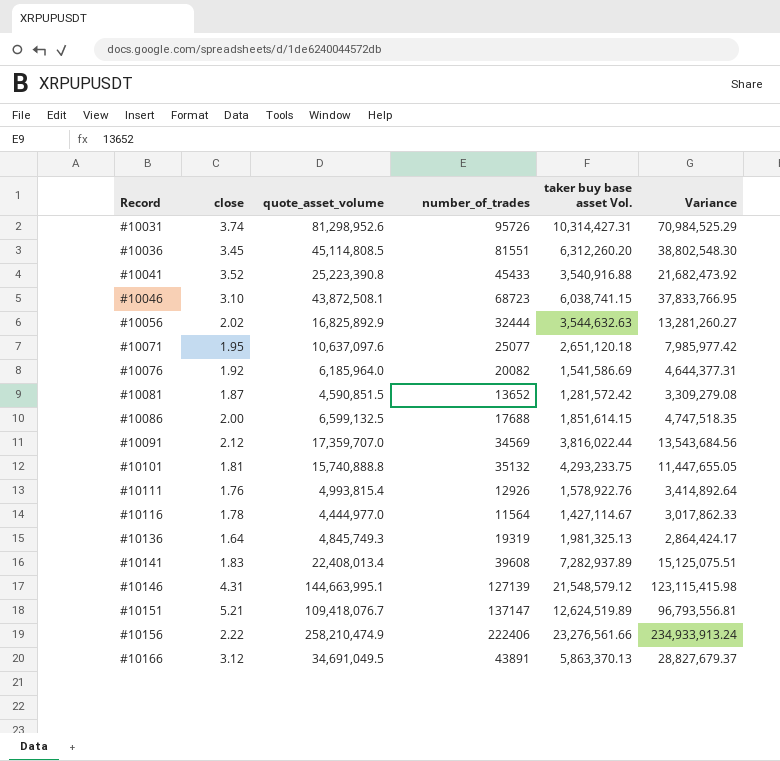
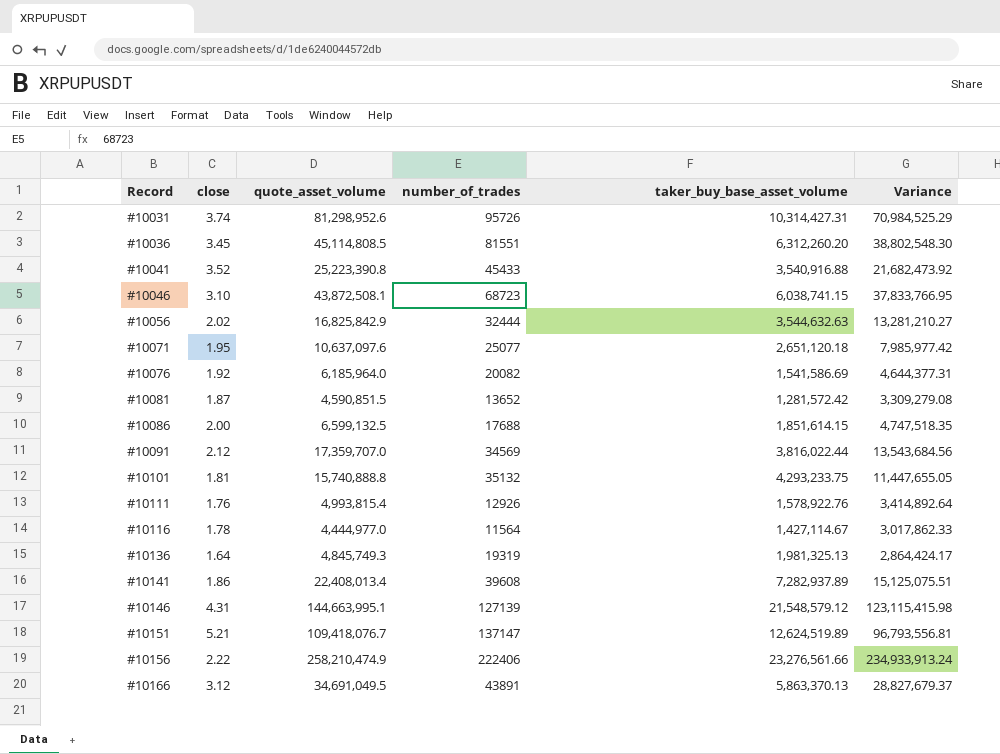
column name: taker buy base asset Vol. -> taker_buy_base_asset_volume
#10056 | quote_asset_volume: 16,825,892.9 -> 16,825,842.9
#10056 | Variance: 13,281,260.27 -> 13,281,210.27
#10141 | close: 1.83 -> 1.86

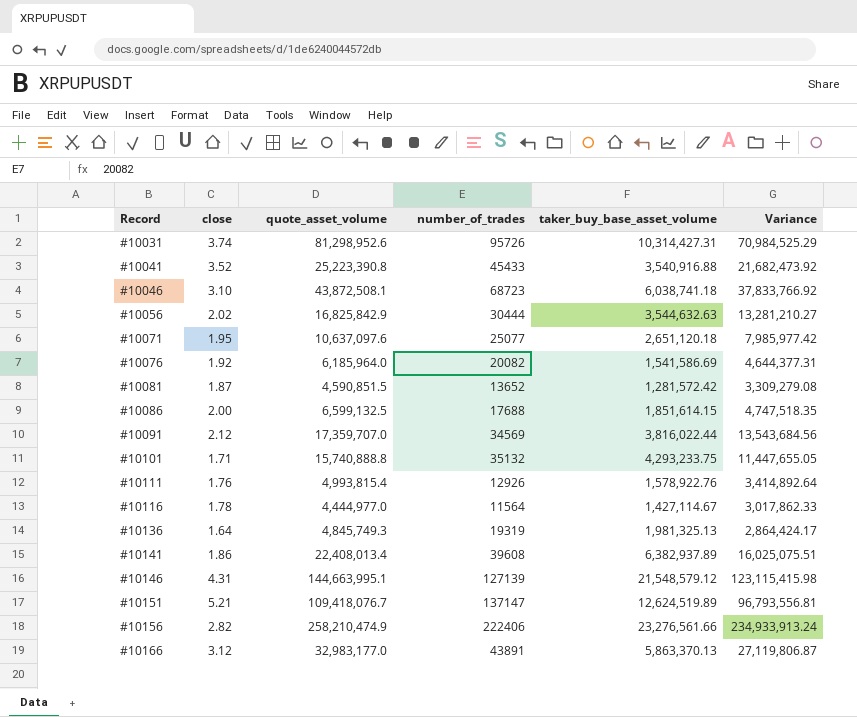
row #10036: 3.45 | 45,114,808.5 | 81551 | 6,312,260.20 | 38,802,548.30 -> none
#10046 | taker_buy_base_asset_volume: 6,038,741.15 -> 6,038,741.18
#10046 | Variance: 37,833,766.95 -> 37,833,766.92
#10056 | number_of_trades: 32444 -> 30444
#10101 | close: 1.81 -> 1.71
#10141 | taker_buy_base_asset_volume: 7,282,937.89 -> 6,382,937.89
#10141 | Variance: 15,125,075.51 -> 16,025,075.51
#10156 | close: 2.22 -> 2.82
#10166 | quote_asset_volume: 34,691,049.5 -> 32,983,177.0
#10166 | Variance: 28,827,679.37 -> 27,119,806.87

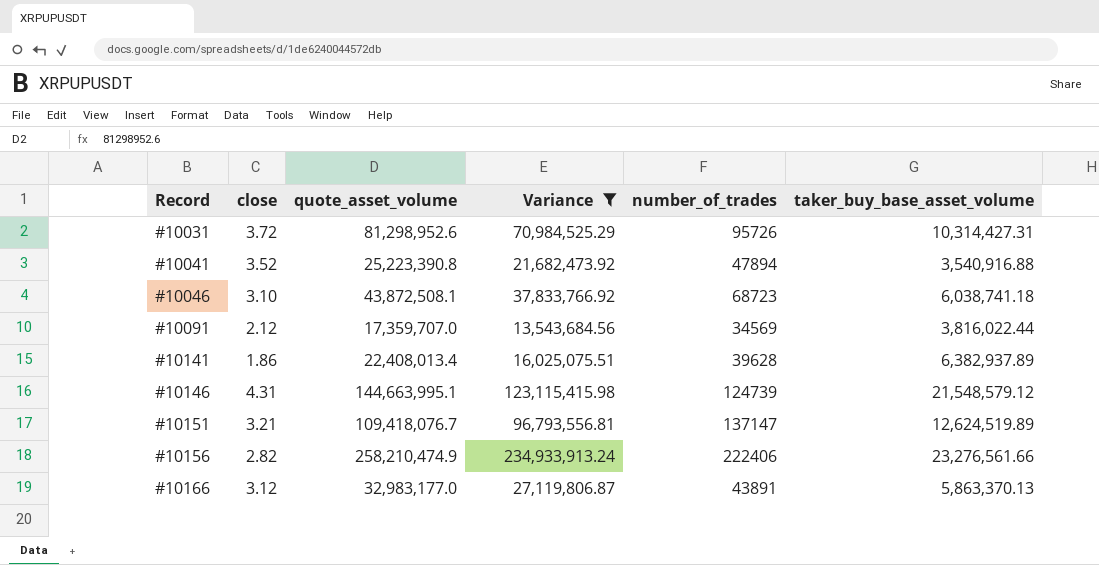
filter: none -> Variance >= 13,543,684.56
column Variance | position: 6 -> 4
#10031 | close: 3.74 -> 3.72
#10041 | number_of_trades: 45433 -> 47894
#10141 | number_of_trades: 39608 -> 39628
#10146 | number_of_trades: 127139 -> 124739
#10151 | close: 5.21 -> 3.21

